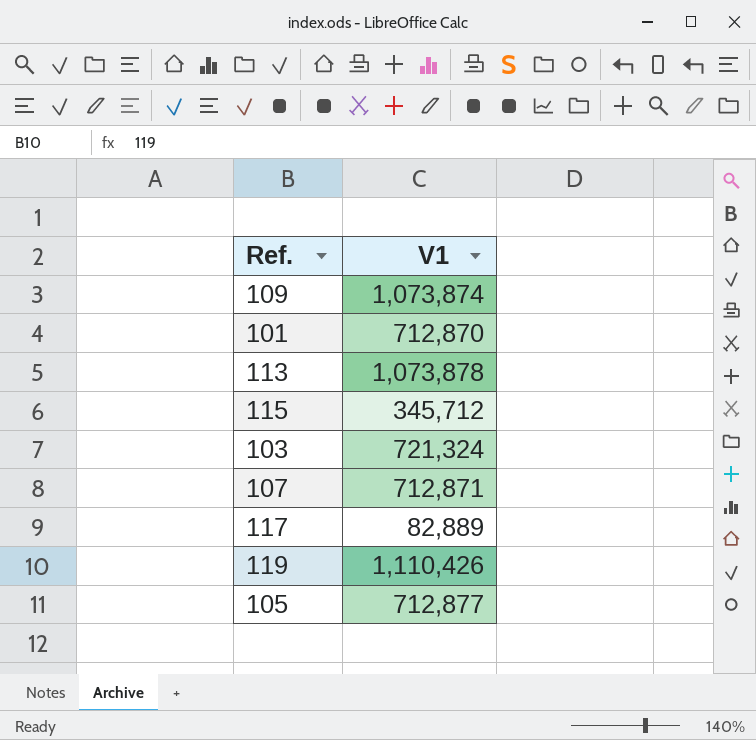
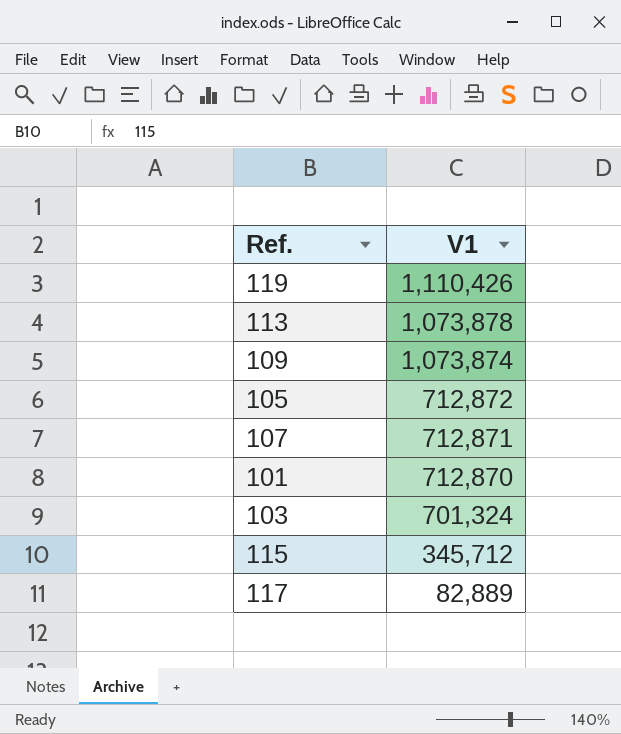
row order: none -> V1 descending
105 | V1: 712,877 -> 712,872
103 | V1: 721,324 -> 701,324

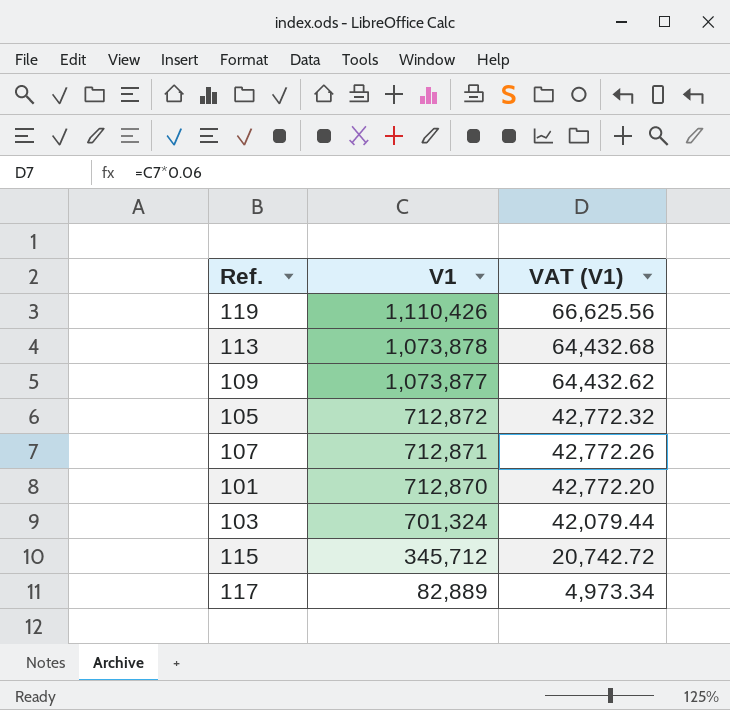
column VAT (V1) | formula: none -> [V1] * 0.06
109 | V1: 1,073,874 -> 1,073,877

